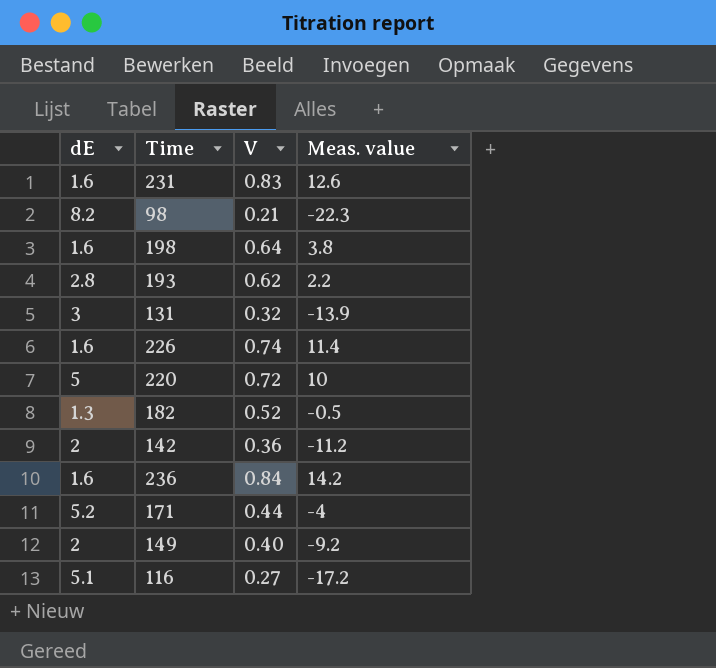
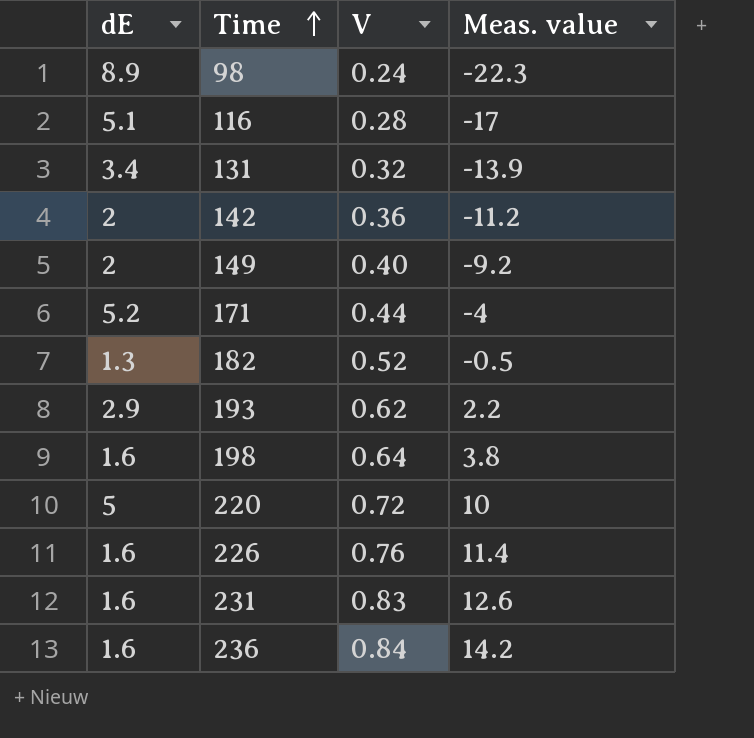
row order: none -> Time ascending
98 | dE: 8.2 -> 8.9
98 | V: 0.21 -> 0.24
116 | V: 0.27 -> 0.28
116 | Meas. value: -17.2 -> -17
131 | dE: 3 -> 3.4
193 | dE: 2.8 -> 2.9
226 | V: 0.74 -> 0.76

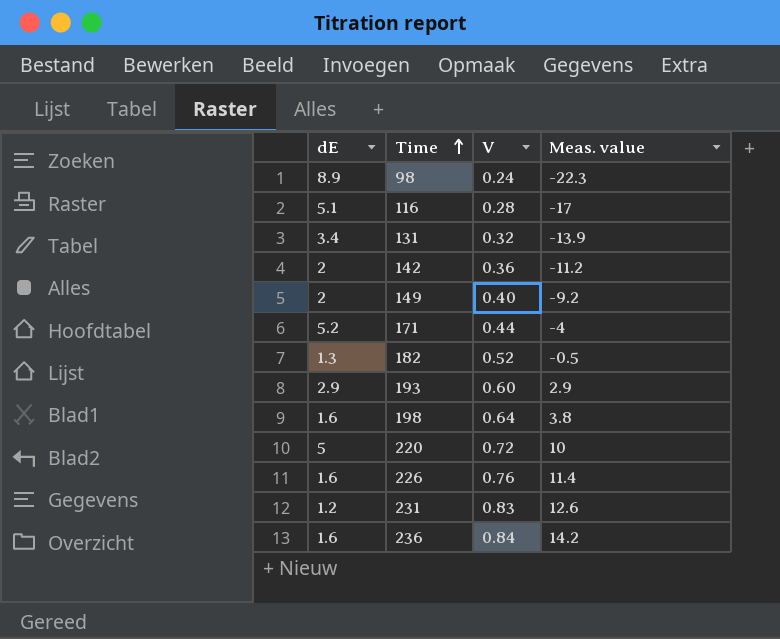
193 | V: 0.62 -> 0.60
193 | Meas. value: 2.2 -> 2.9
231 | dE: 1.6 -> 1.2

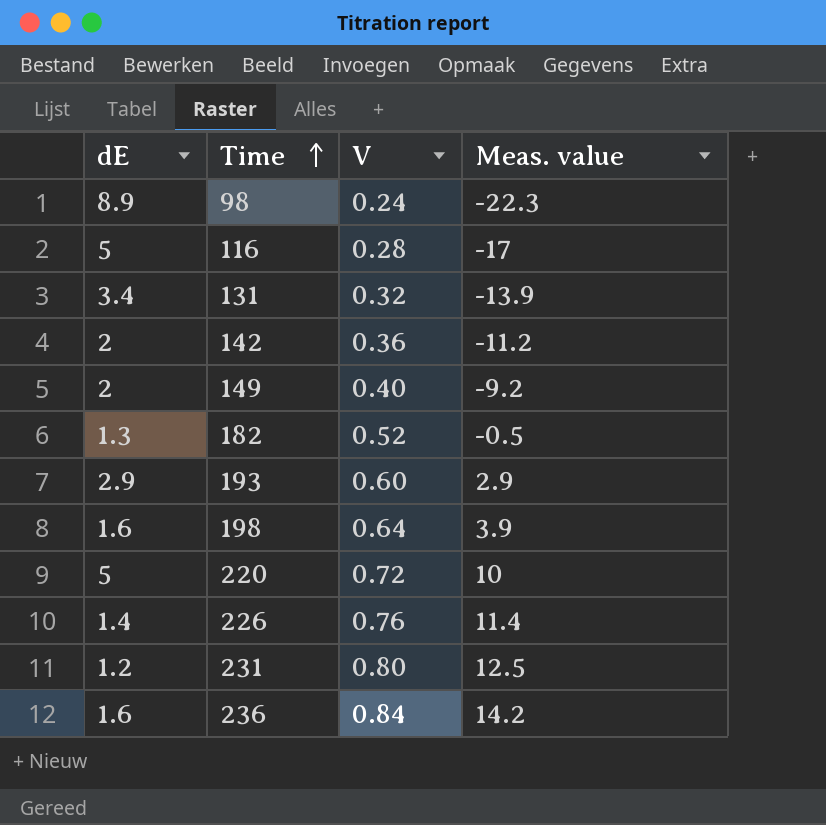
row 171: 5.2 | 0.44 | -4 -> none
116 | dE: 5.1 -> 5
198 | Meas. value: 3.8 -> 3.9
226 | dE: 1.6 -> 1.4
231 | V: 0.83 -> 0.80
231 | Meas. value: 12.6 -> 12.5

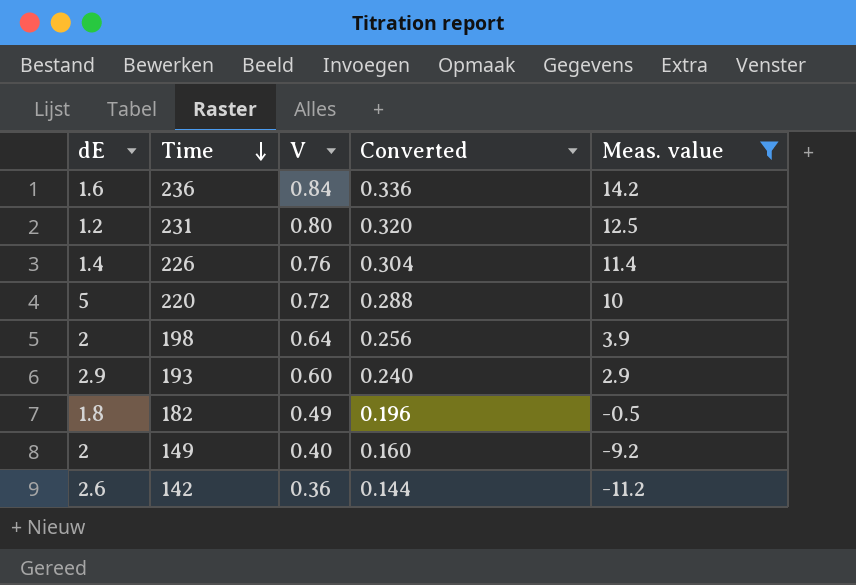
filter: none -> Meas. value >= -11.2
row order: Time ascending -> Time descending
column Converted | formula: none -> [V] * 0.4
198 | dE: 1.6 -> 2
182 | dE: 1.3 -> 1.8
182 | V: 0.52 -> 0.49
142 | dE: 2 -> 2.6

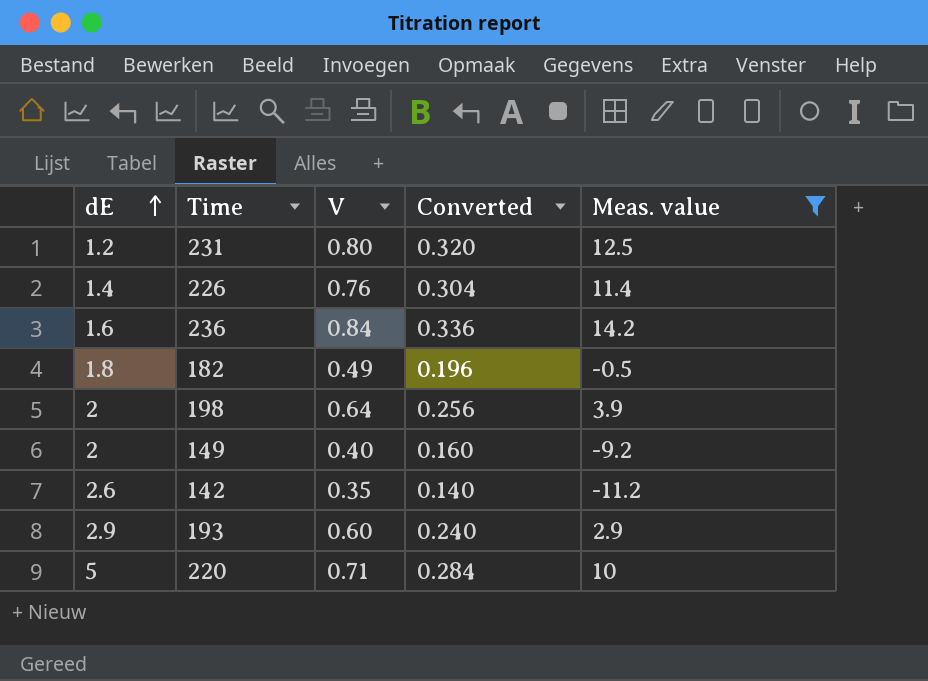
row order: Time descending -> dE ascending
142 | V: 0.36 -> 0.35
142 | Converted: 0.144 -> 0.140
220 | V: 0.72 -> 0.71
220 | Converted: 0.288 -> 0.284

